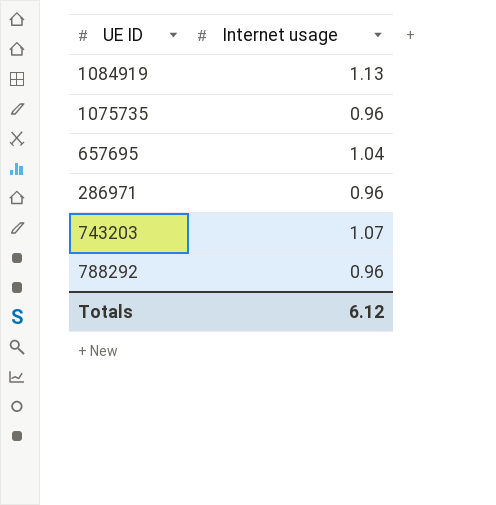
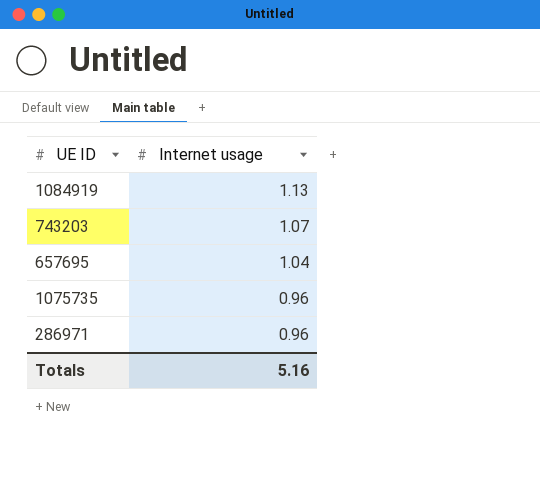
row order: none -> Internet usage descending
row 788292: 0.96 -> none
Totals | Internet usage: 6.12 -> 5.16

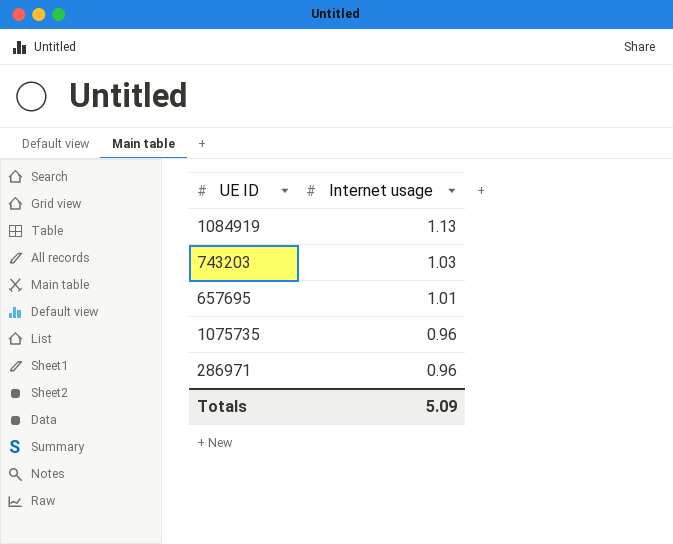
743203 | Internet usage: 1.07 -> 1.03
657695 | Internet usage: 1.04 -> 1.01
Totals | Internet usage: 5.16 -> 5.09

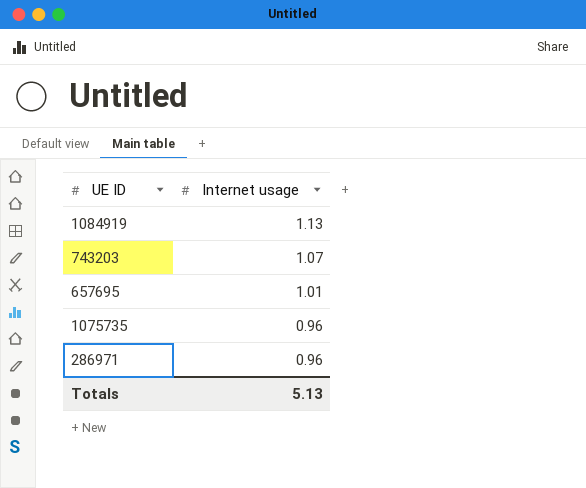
743203 | Internet usage: 1.03 -> 1.07
Totals | Internet usage: 5.09 -> 5.13

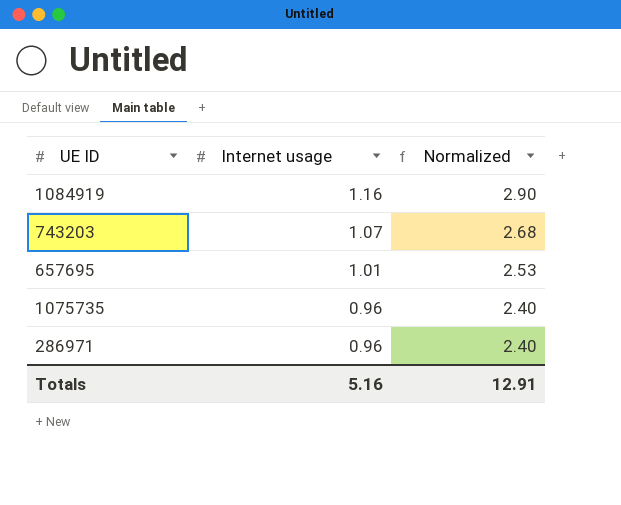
column Normalized | formula: none -> [Internet usage] * 2.5
1084919 | Internet usage: 1.13 -> 1.16
Totals | Internet usage: 5.13 -> 5.16

